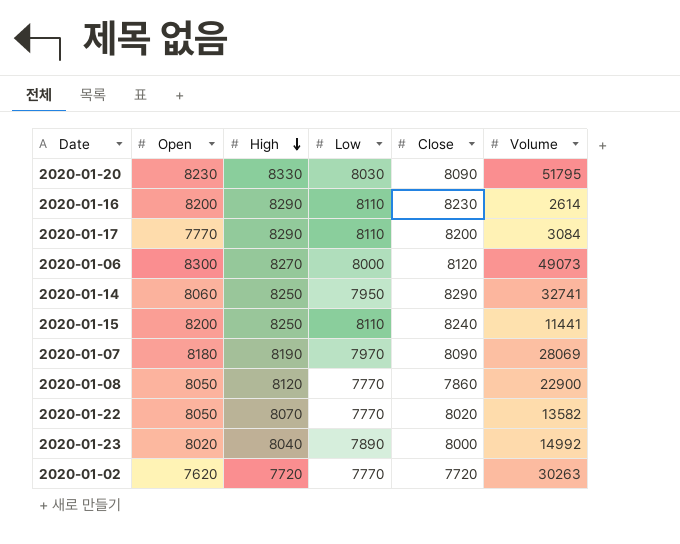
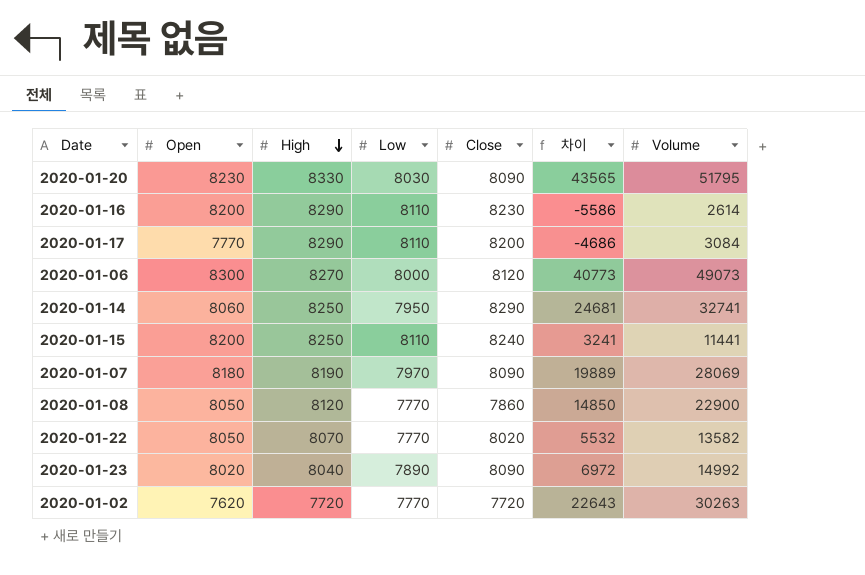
column 차이 | formula: none -> [Volume] - [Open]
2020-01-23 | Close: 8000 -> 8090

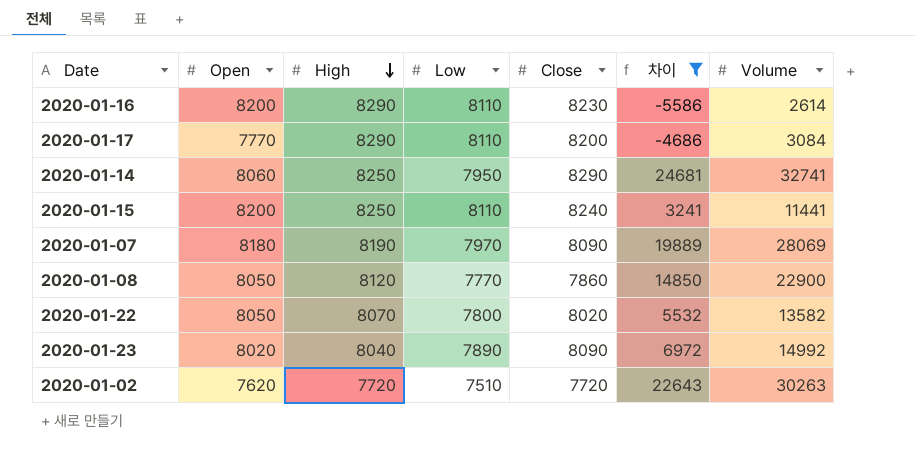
filter: none -> 차이 <= 24681
2020-01-22 | Low: 7770 -> 7800
2020-01-02 | Low: 7770 -> 7510

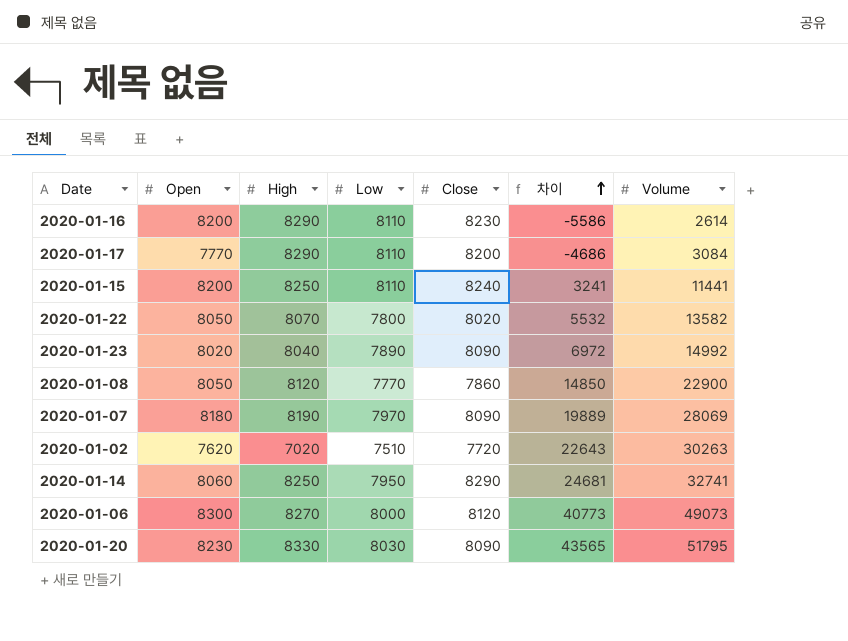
filter: 차이 <= 24681 -> none
row order: High descending -> 차이 ascending
2020-01-02 | High: 7720 -> 7020

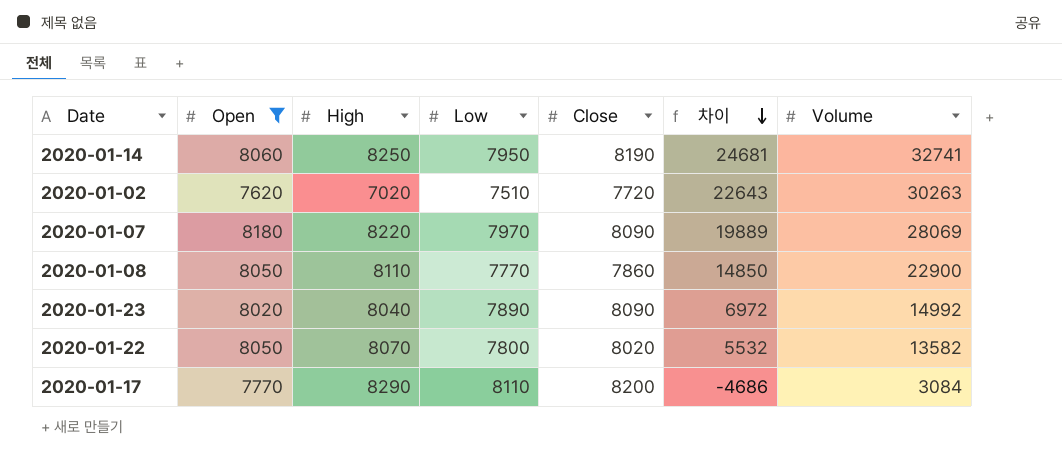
filter: none -> Open <= 8180
row order: 차이 ascending -> 차이 descending
2020-01-14 | Close: 8290 -> 8190
2020-01-07 | High: 8190 -> 8220
2020-01-08 | High: 8120 -> 8110

